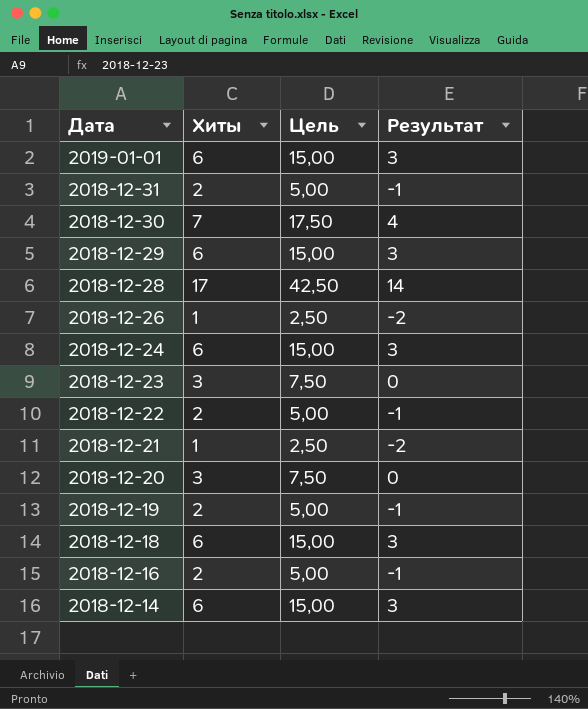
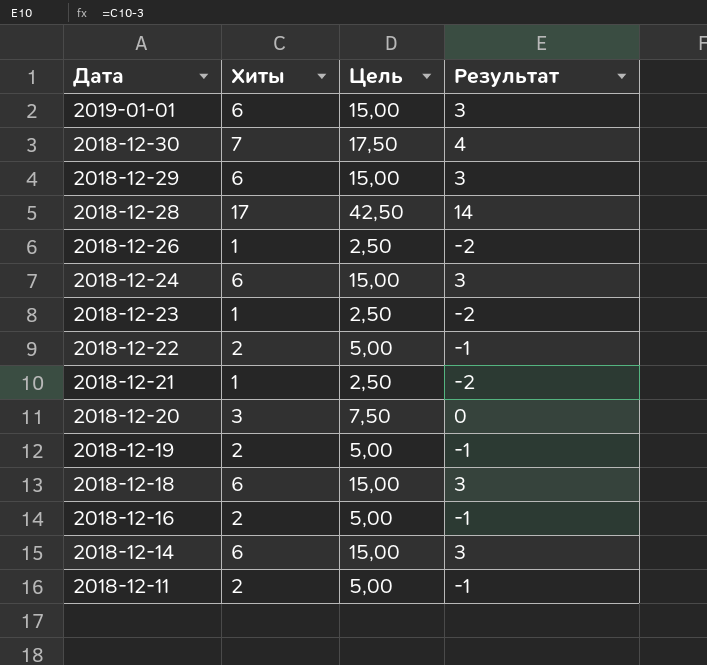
row 2018-12-31: 2 | 5,00 | -1 -> none
2018-12-23 | Хиты: 3 -> 1
2018-12-23 | Цель: 7,50 -> 2,50
2018-12-23 | Результат: 0 -> -2
row 2018-12-11: none -> 2 | 5,00 | -1

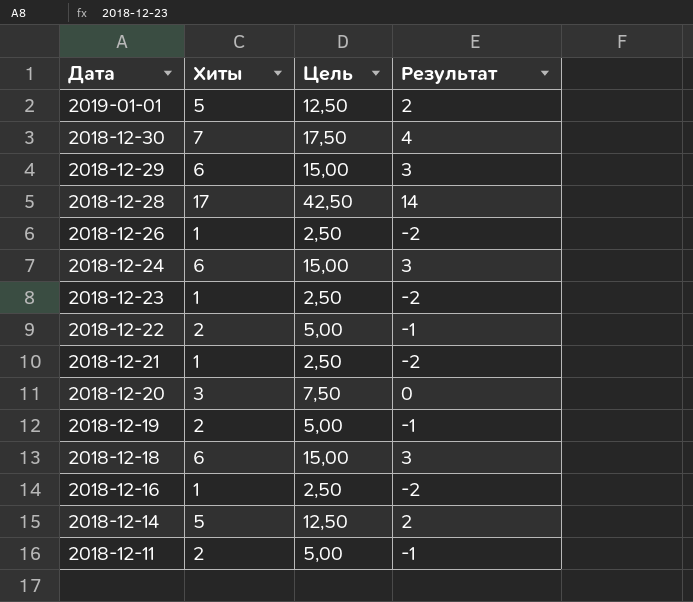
2019-01-01 | Хиты: 6 -> 5
2019-01-01 | Цель: 15,00 -> 12,50
2019-01-01 | Результат: 3 -> 2
2018-12-16 | Хиты: 2 -> 1
2018-12-16 | Цель: 5,00 -> 2,50
2018-12-16 | Результат: -1 -> -2
2018-12-14 | Хиты: 6 -> 5
2018-12-14 | Цель: 15,00 -> 12,50
2018-12-14 | Результат: 3 -> 2

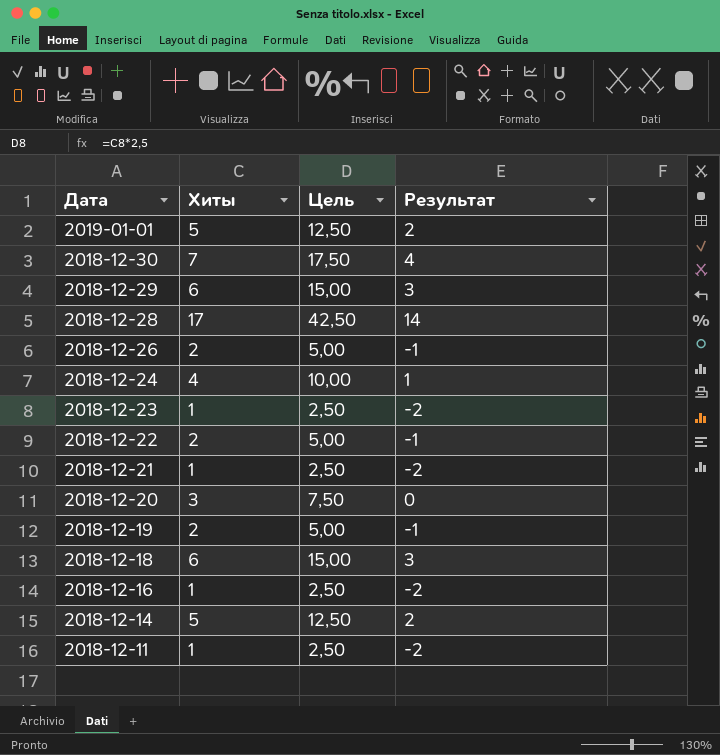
2018-12-26 | Хиты: 1 -> 2
2018-12-26 | Цель: 2,50 -> 5,00
2018-12-26 | Результат: -2 -> -1
2018-12-24 | Хиты: 6 -> 4
2018-12-24 | Цель: 15,00 -> 10,00
2018-12-24 | Результат: 3 -> 1
2018-12-11 | Хиты: 2 -> 1
2018-12-11 | Цель: 5,00 -> 2,50
2018-12-11 | Результат: -1 -> -2

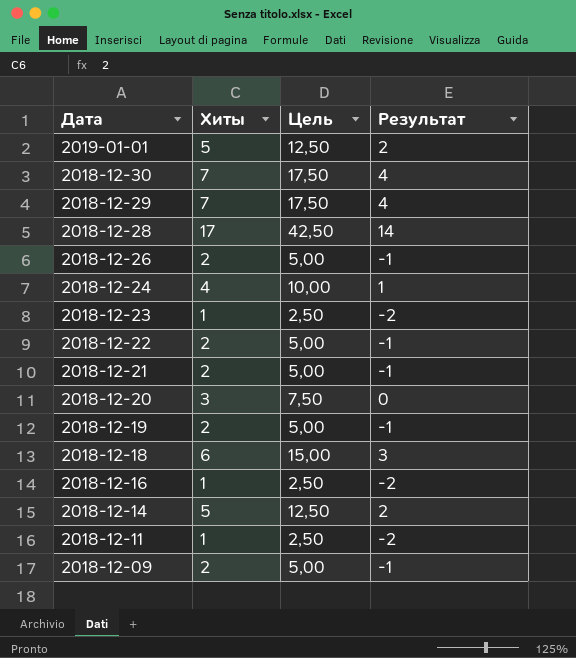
2018-12-29 | Хиты: 6 -> 7
2018-12-29 | Цель: 15,00 -> 17,50
2018-12-29 | Результат: 3 -> 4
2018-12-21 | Хиты: 1 -> 2
2018-12-21 | Цель: 2,50 -> 5,00
2018-12-21 | Результат: -2 -> -1
row 2018-12-09: none -> 2 | 5,00 | -1

